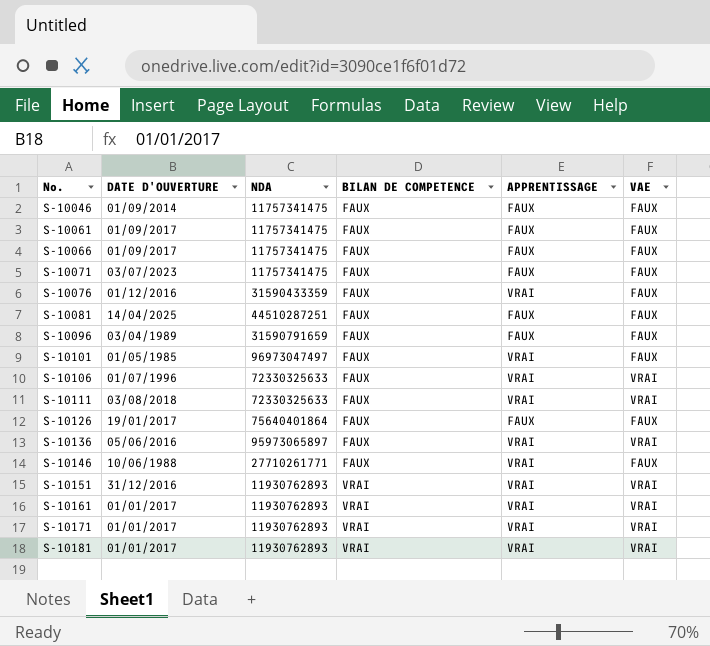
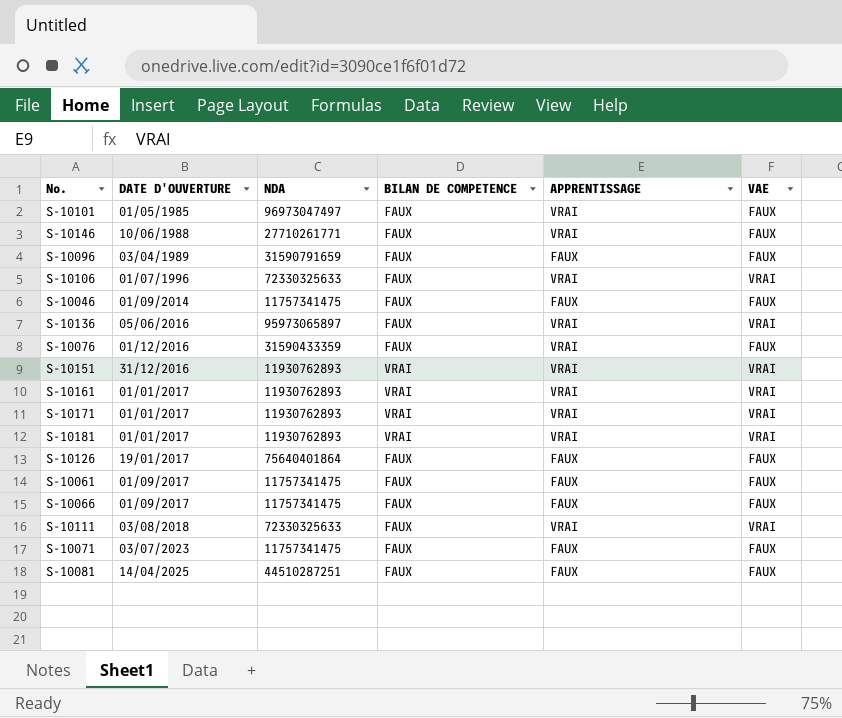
row order: No. ascending -> DATE D'OUVERTURE ascending

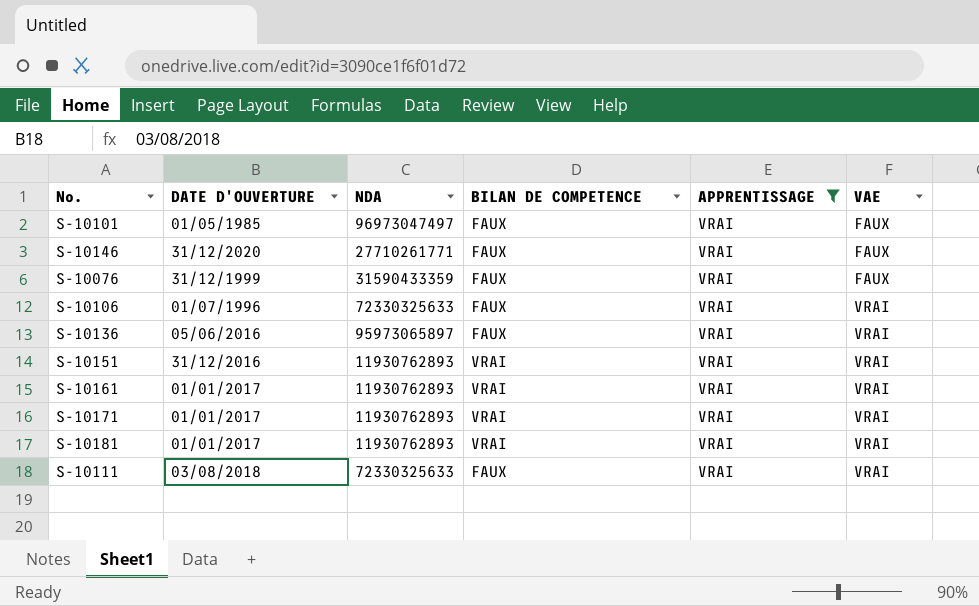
filter: none -> APPRENTISSAGE = VRAI
row order: DATE D'OUVERTURE ascending -> VAE ascending
S-10146 | DATE D'OUVERTURE: 10/06/1988 -> 31/12/2020
S-10076 | DATE D'OUVERTURE: 01/12/2016 -> 31/12/1999

